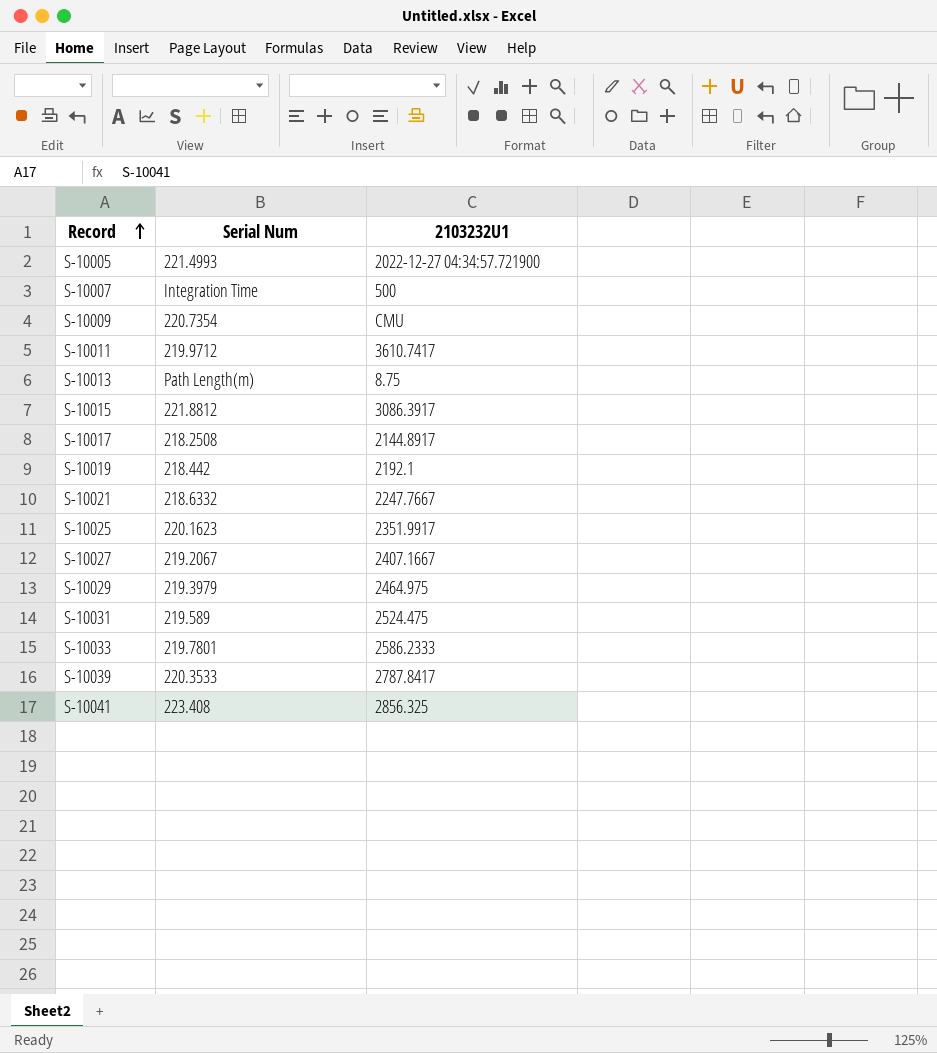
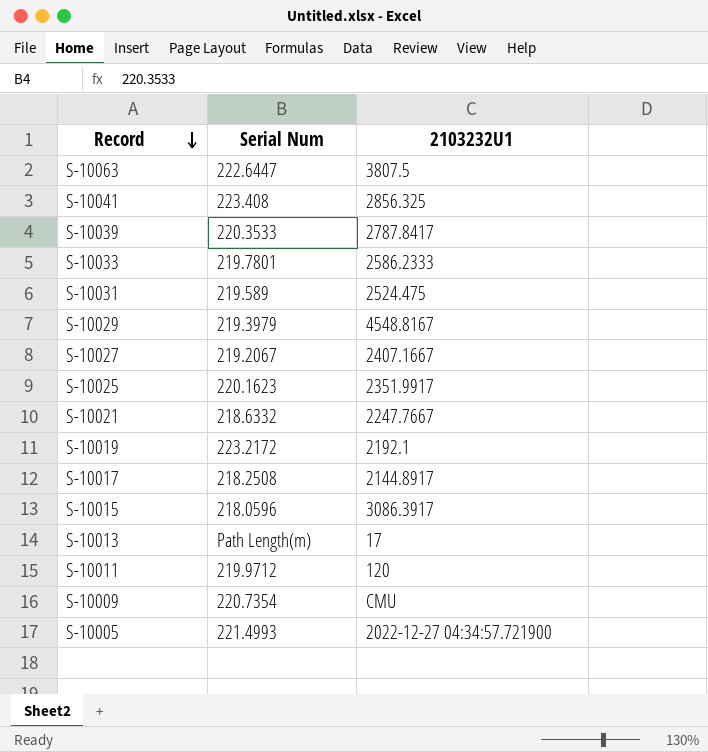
row order: Record ascending -> Record descending
row S-10007: Integration Time | 500 -> none
row S-10063: none -> 222.6447 | 3807.5
S-10029 | 2103232U1: 2464.975 -> 4548.8167
S-10019 | Serial Num: 218.442 -> 223.2172
S-10015 | Serial Num: 221.8812 -> 218.0596
S-10013 | 2103232U1: 8.75 -> 17
S-10011 | 2103232U1: 3610.7417 -> 120

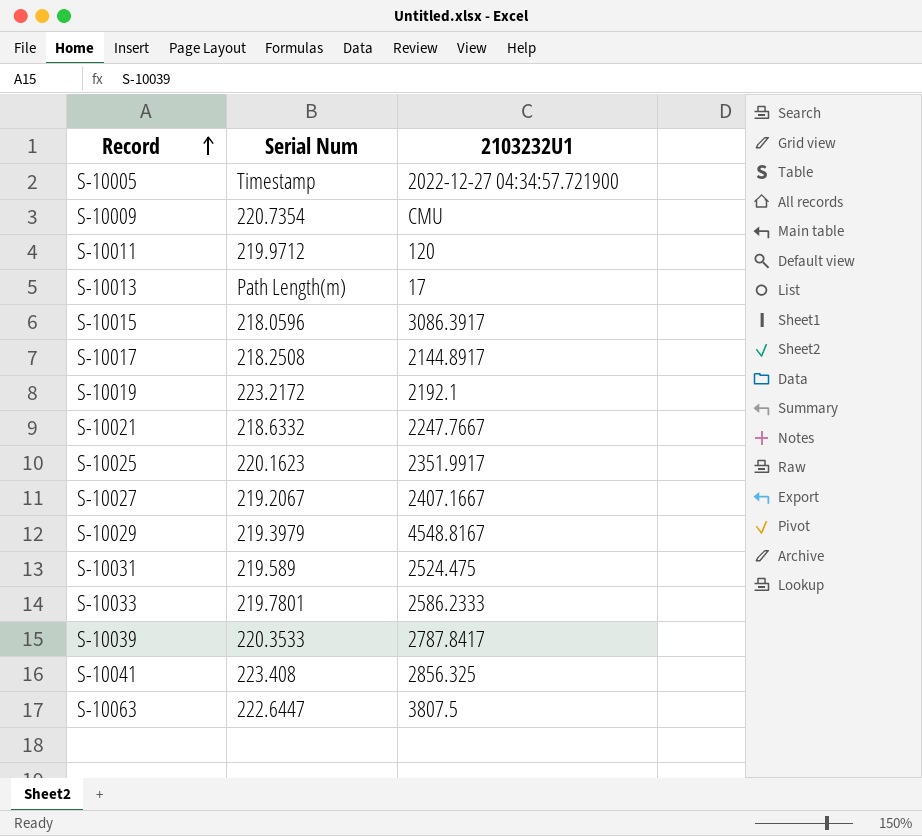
row order: Record descending -> Record ascending
S-10005 | Serial Num: 221.4993 -> Timestamp

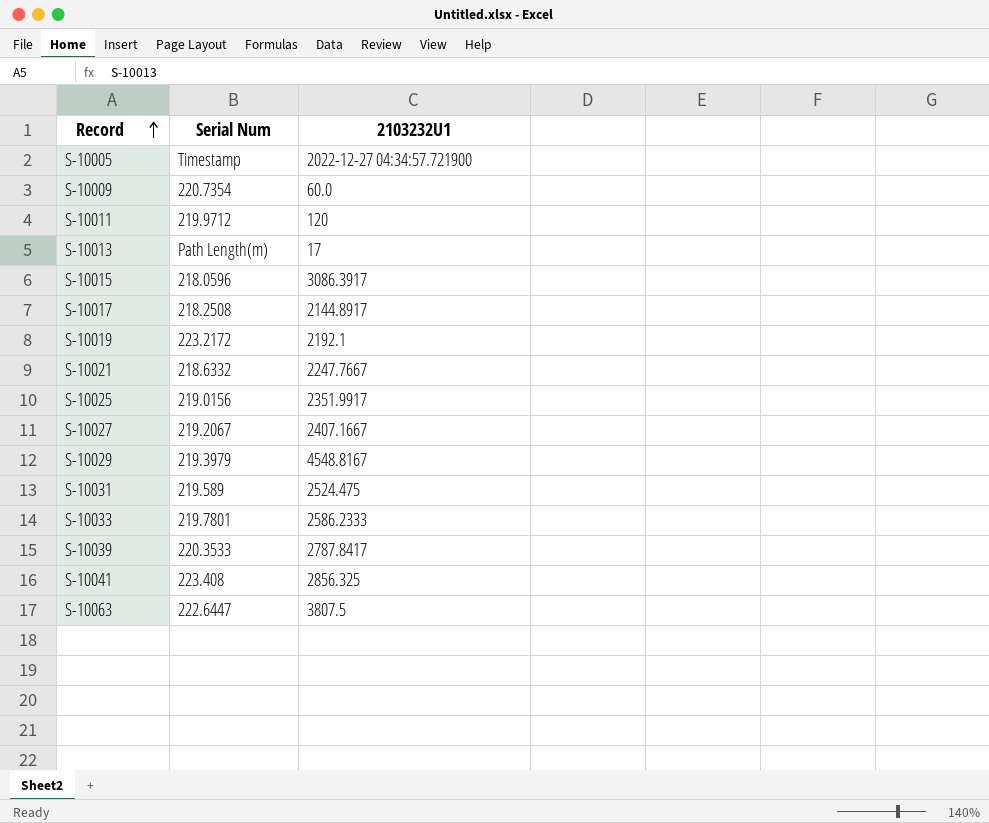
S-10009 | 2103232U1: CMU -> 60.0
S-10025 | Serial Num: 220.1623 -> 219.0156

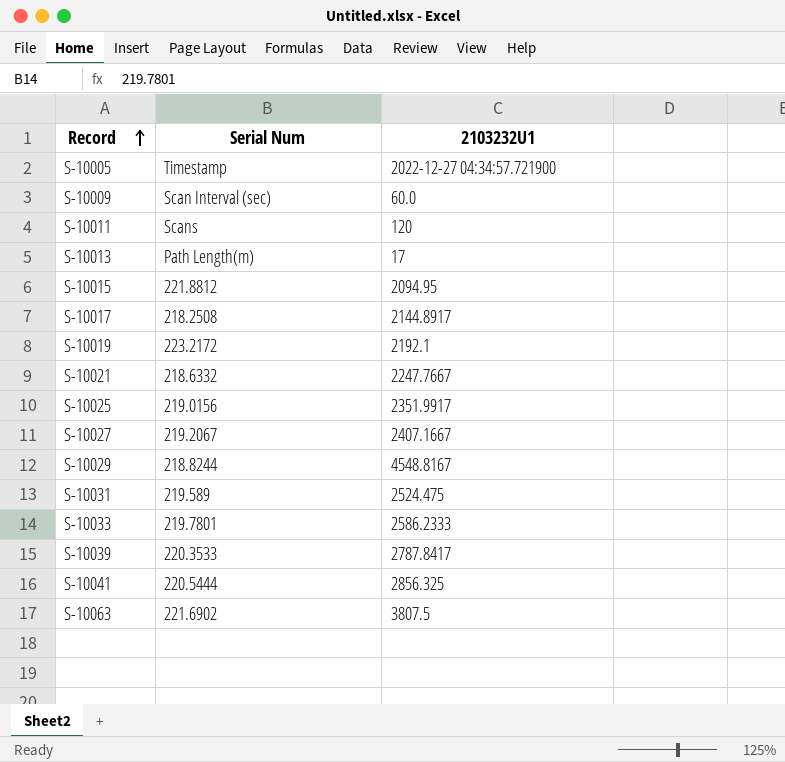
S-10009 | Serial Num: 220.7354 -> Scan Interval (sec)
S-10011 | Serial Num: 219.9712 -> Scans
S-10015 | Serial Num: 218.0596 -> 221.8812
S-10015 | 2103232U1: 3086.3917 -> 2094.95
S-10029 | Serial Num: 219.3979 -> 218.8244
S-10041 | Serial Num: 223.408 -> 220.5444
S-10063 | Serial Num: 222.6447 -> 221.6902

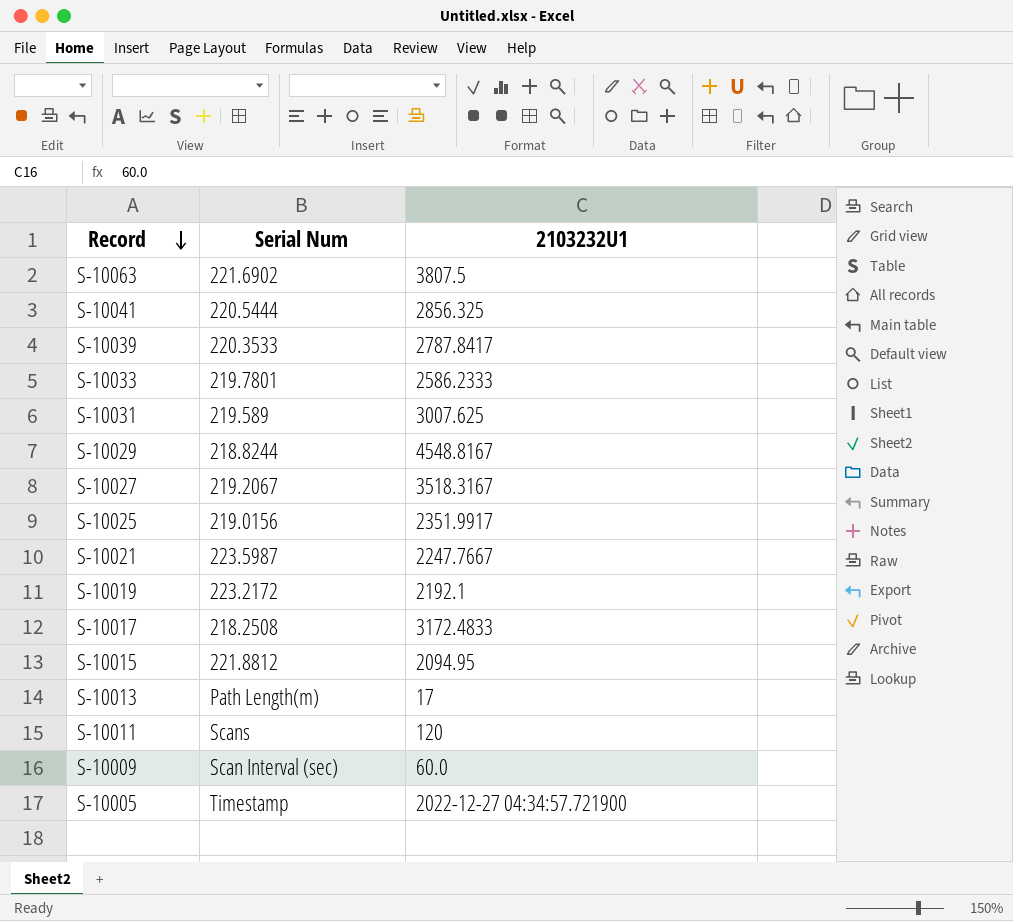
row order: Record ascending -> Record descending
S-10031 | 2103232U1: 2524.475 -> 3007.625
S-10027 | 2103232U1: 2407.1667 -> 3518.3167
S-10021 | Serial Num: 218.6332 -> 223.5987
S-10017 | 2103232U1: 2144.8917 -> 3172.4833

